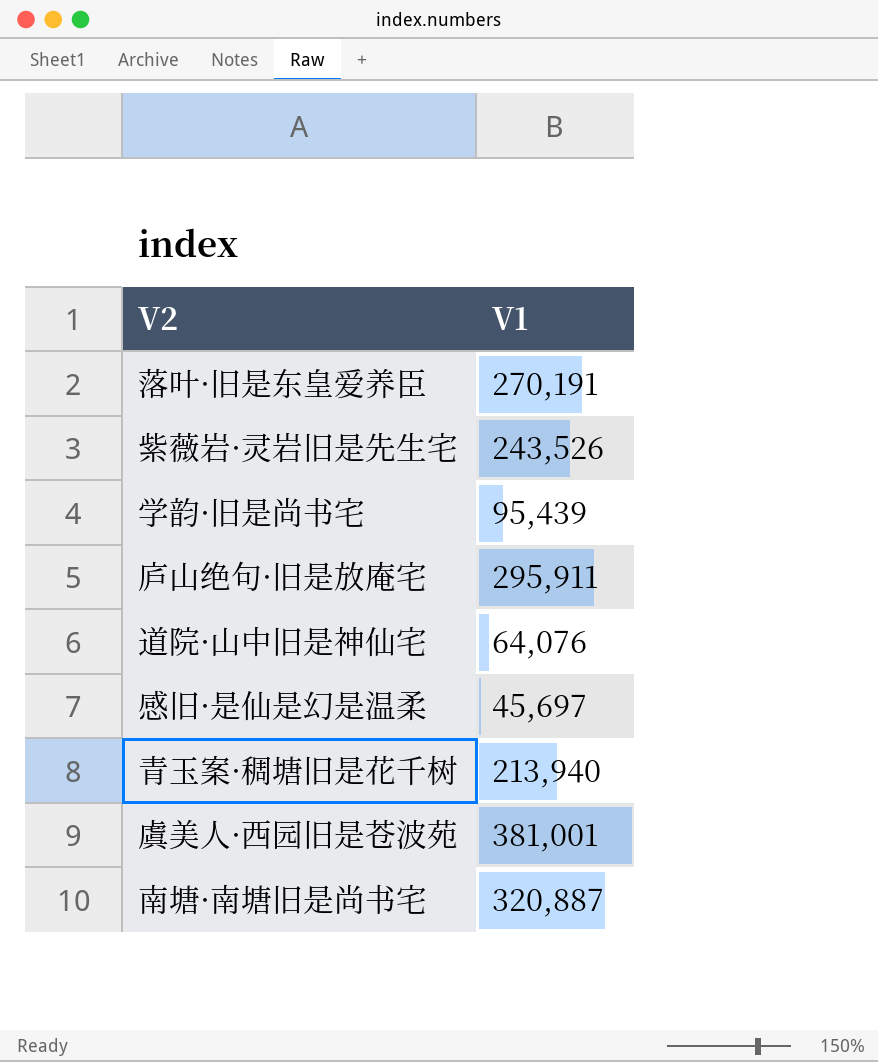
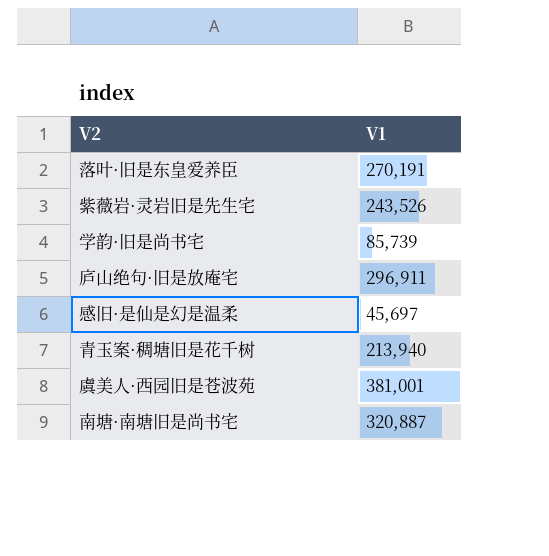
row 道院·山中旧是神仙宅: 64,076 -> none
学韵·旧是尚书宅 | V1: 95,439 -> 85,739
庐山绝句·旧是放庵宅 | V1: 295,911 -> 296,911

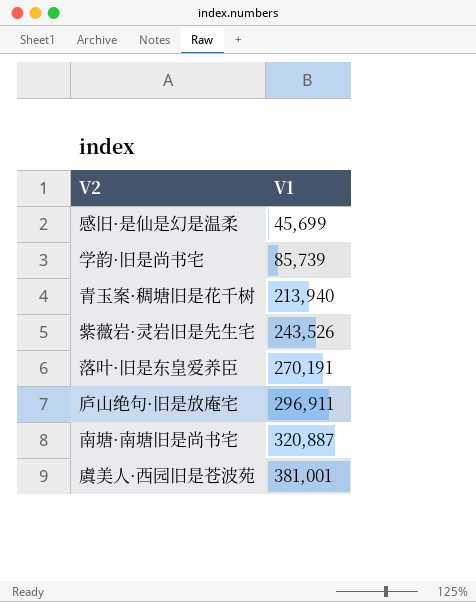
row order: none -> V1 ascending
感旧·是仙是幻是温柔 | V1: 45,697 -> 45,699

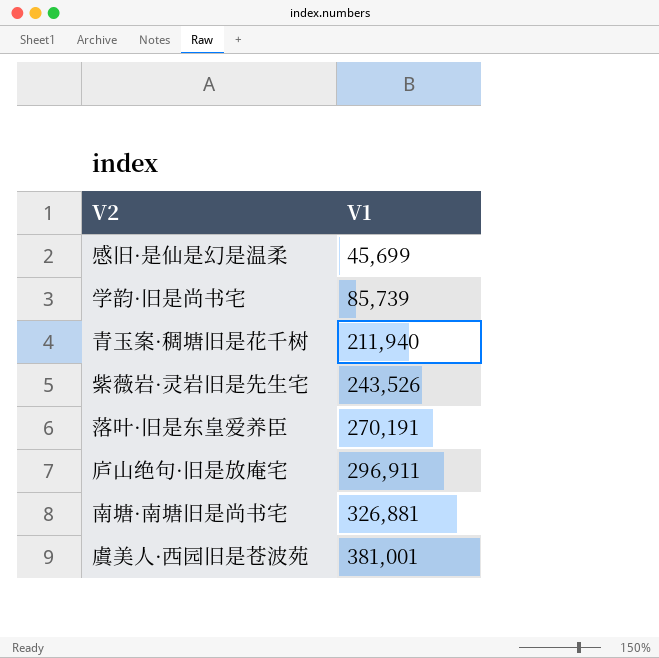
青玉案·稠塘旧是花千树 | V1: 213,940 -> 211,940
南塘·南塘旧是尚书宅 | V1: 320,887 -> 326,881

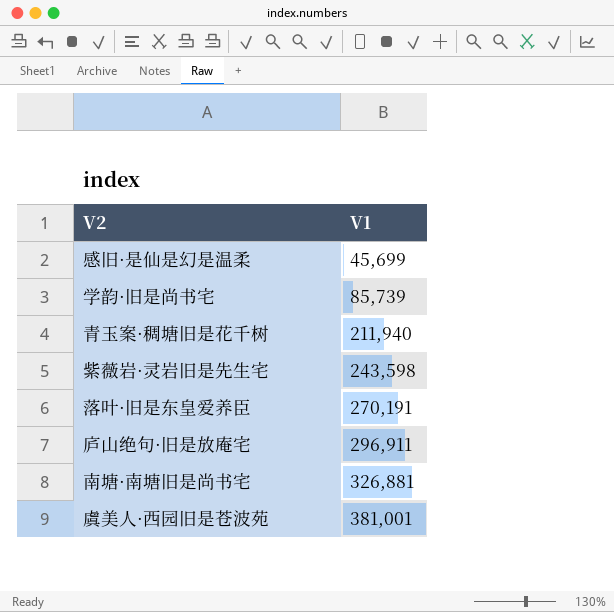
紫薇岩·灵岩旧是先生宅 | V1: 243,526 -> 243,598

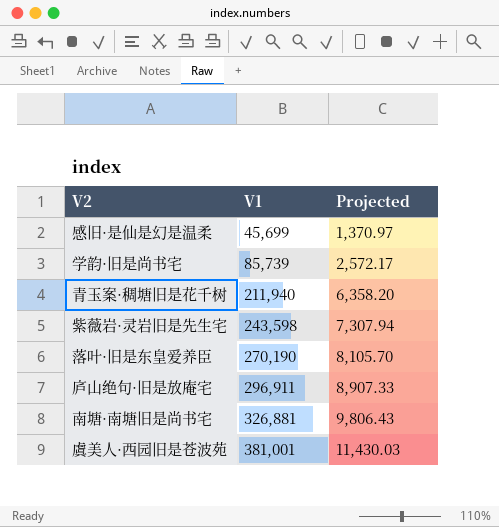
column Projected | formula: none -> [V1] * 0.03
落叶·旧是东皇爱养臣 | V1: 270,191 -> 270,190

